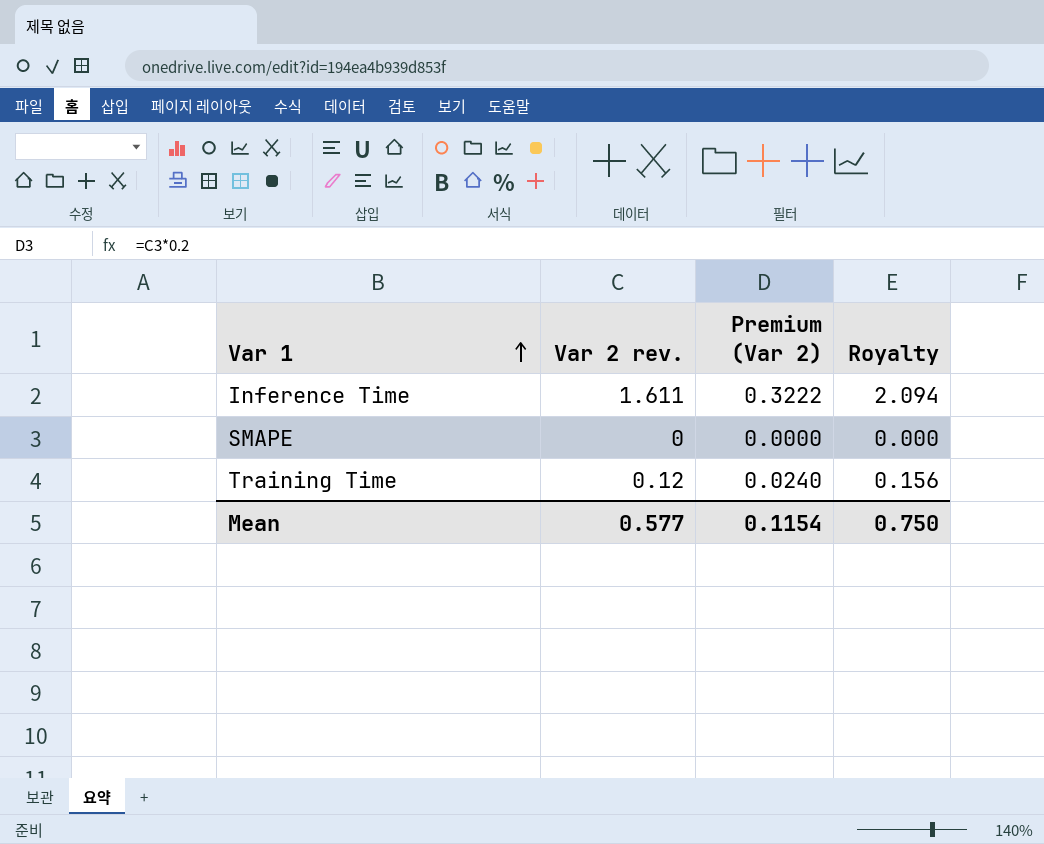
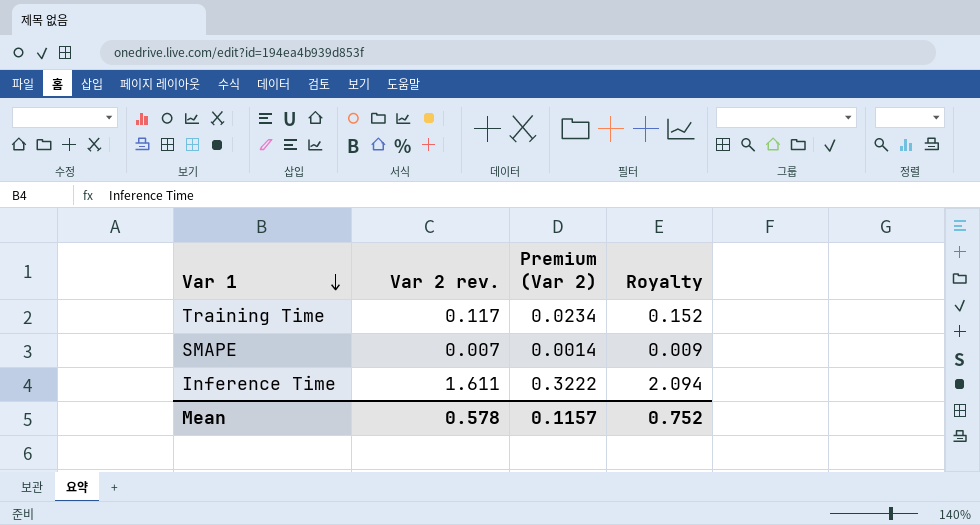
row order: Var 1 ascending -> Var 1 descending
Training Time | Var 2 rev.: 0.12 -> 0.117
Training Time | Premium (Var 2): 0.0240 -> 0.0234
Training Time | Royalty: 0.156 -> 0.152
SMAPE | Var 2 rev.: 0 -> 0.007
SMAPE | Premium (Var 2): 0.0000 -> 0.0014
SMAPE | Royalty: 0.000 -> 0.009
Mean | Var 2 rev.: 0.577 -> 0.578
Mean | Premium (Var 2): 0.1154 -> 0.1157
Mean | Royalty: 0.750 -> 0.752

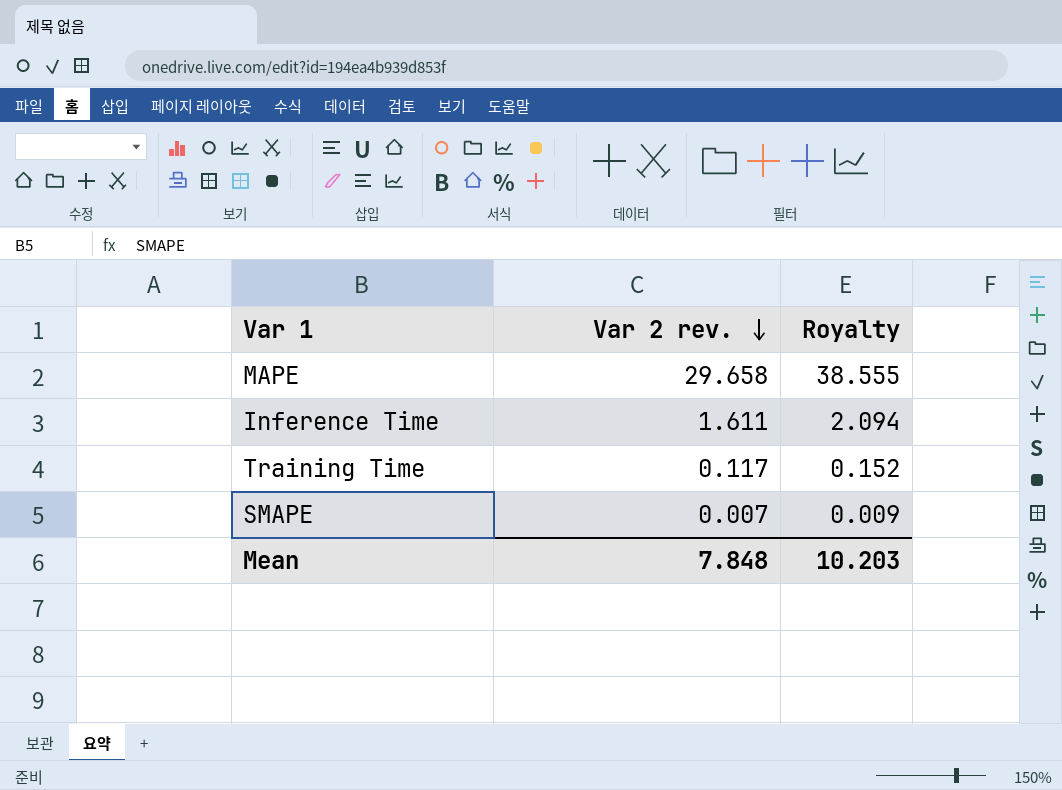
row order: Var 1 descending -> Var 2 rev. descending
column Premium (Var 2) | formula: [Var 2 rev.] * 0.2 -> none
row MAPE: none -> 29.658 | 38.555
Mean | Var 2 rev.: 0.578 -> 7.848
Mean | Royalty: 0.752 -> 10.203

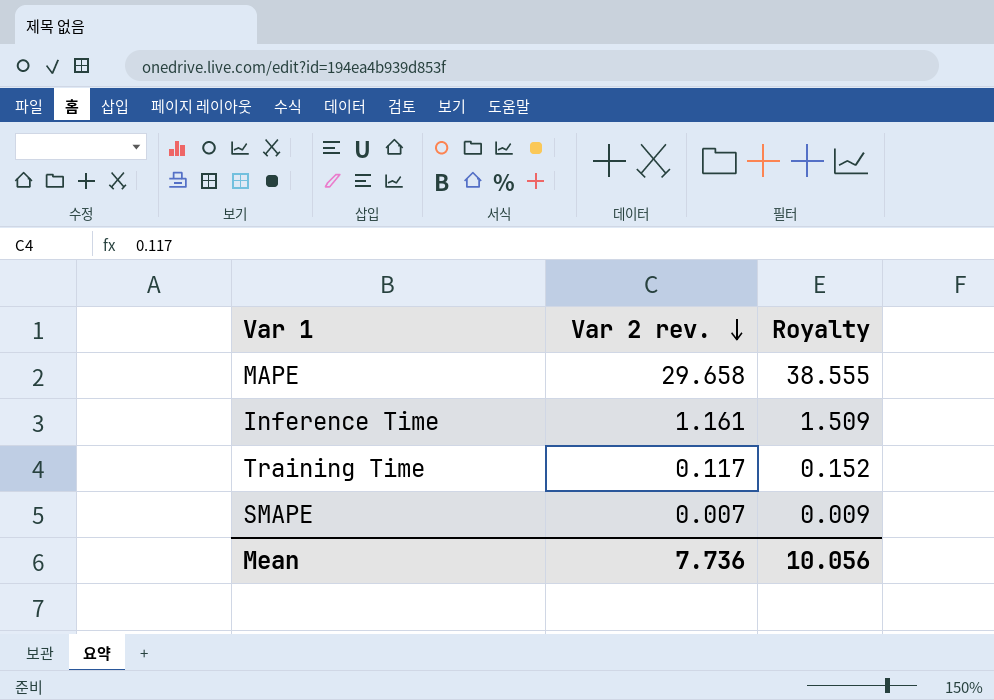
Inference Time | Var 2 rev.: 1.611 -> 1.161
Inference Time | Royalty: 2.094 -> 1.509
Mean | Var 2 rev.: 7.848 -> 7.736
Mean | Royalty: 10.203 -> 10.056

